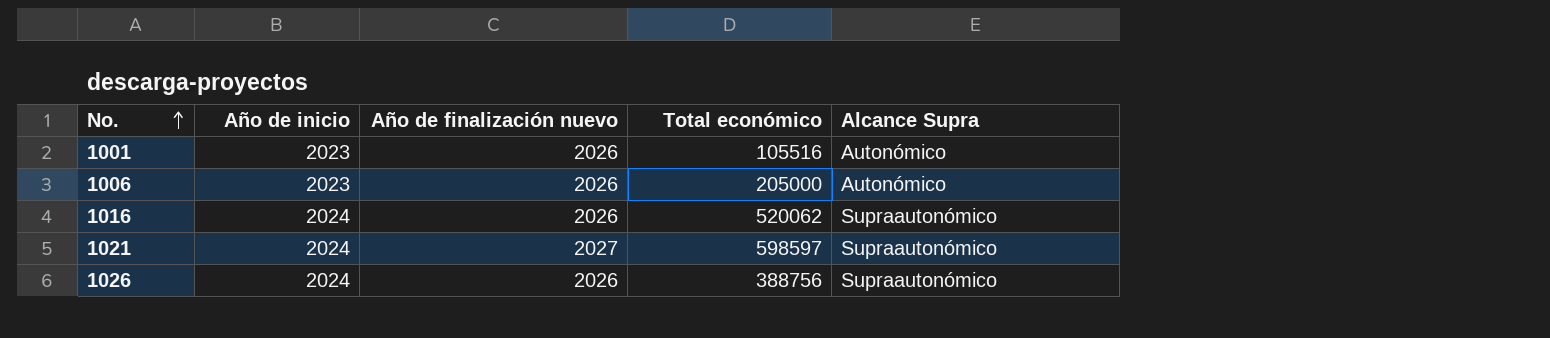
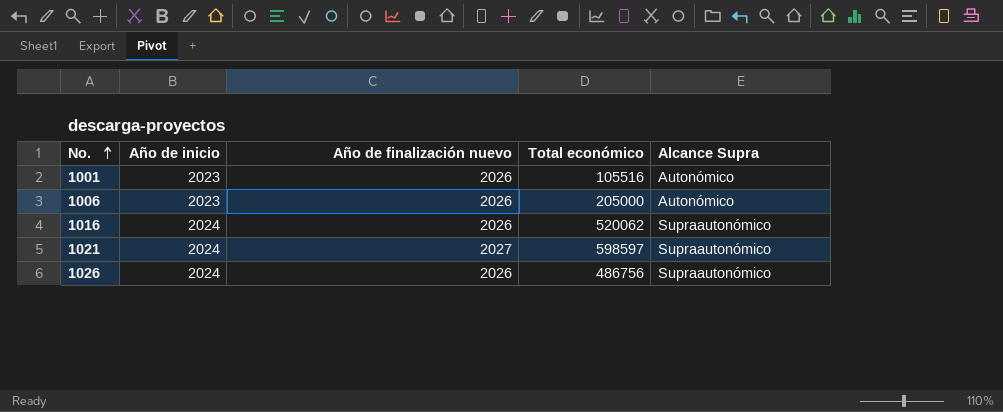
1026 | Total económico: 388756 -> 486756

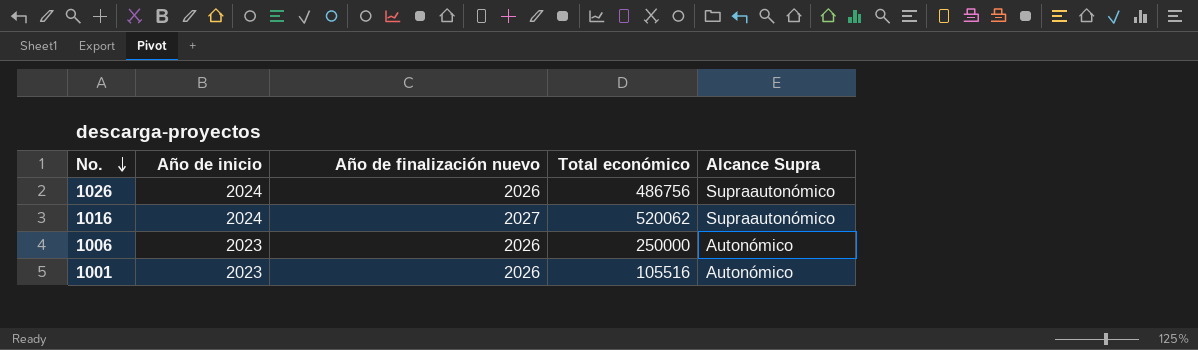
row order: No. ascending -> No. descending
row 1021: 2024 | 2027 | 598597 | Supraautonómico -> none
1016 | Año de finalización nuevo: 2026 -> 2027
1006 | Total económico: 205000 -> 250000

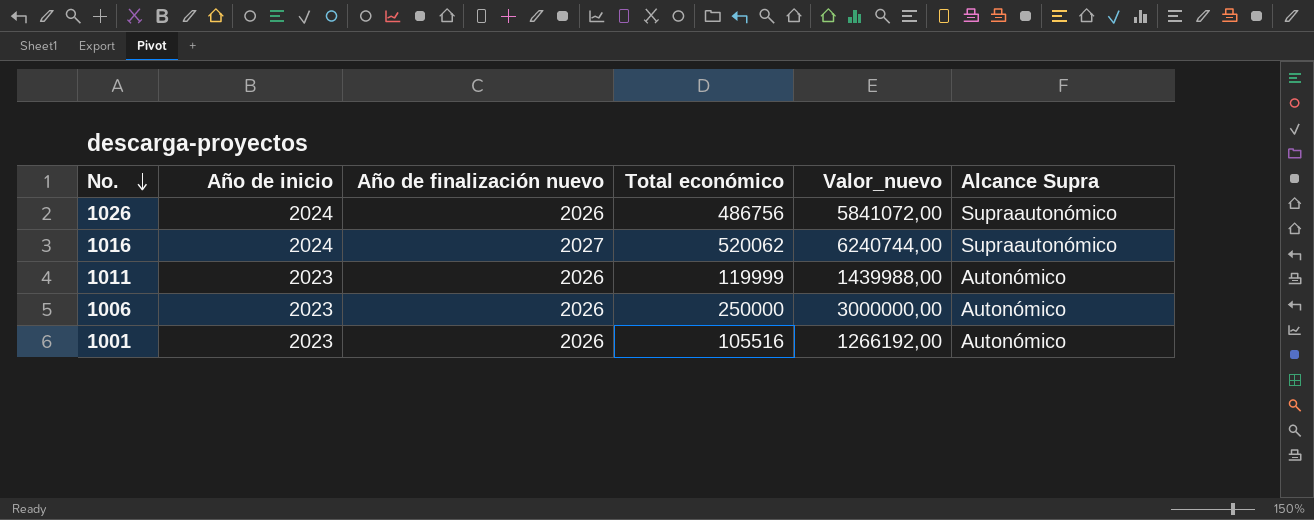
column Valor_nuevo | formula: none -> [Total económico] * 12
row 1011: none -> 2023 | 2026 | 119999 | 1439988,00 | Autonómico

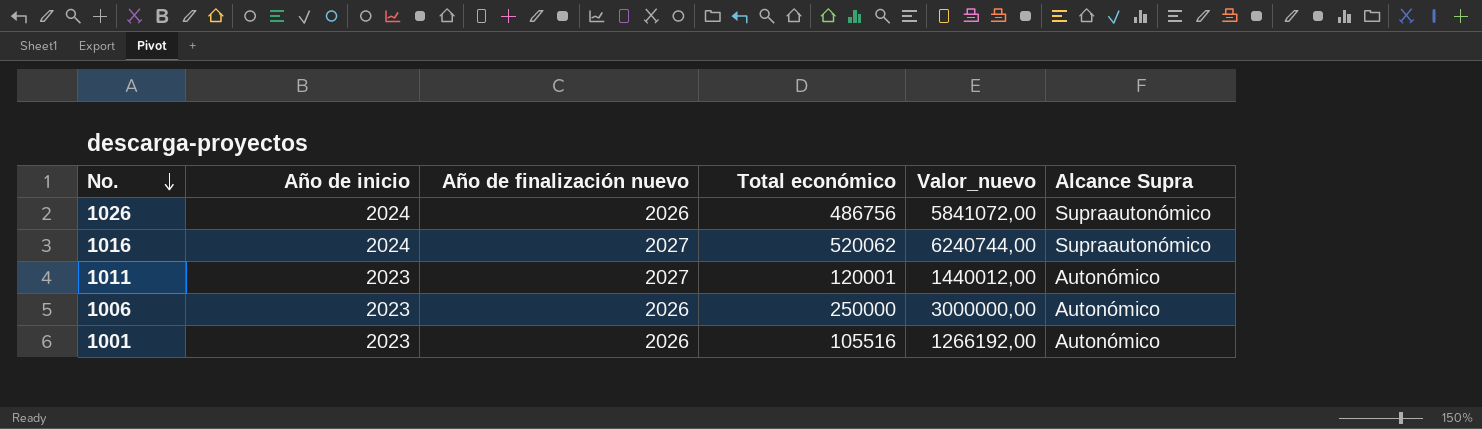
1011 | Año de finalización nuevo: 2026 -> 2027
1011 | Total económico: 119999 -> 120001
1011 | Valor_nuevo: 1439988,00 -> 1440012,00

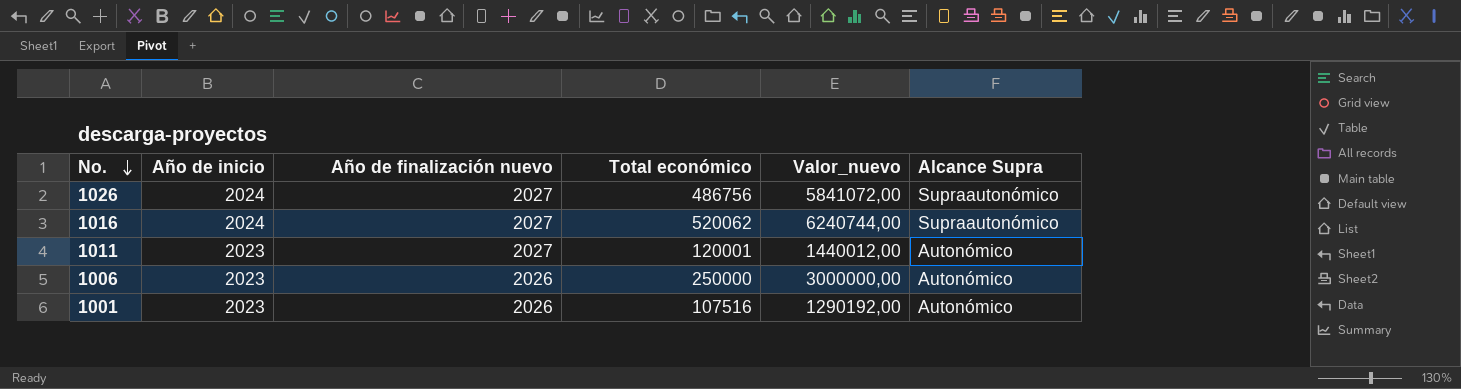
1026 | Año de finalización nuevo: 2026 -> 2027
1001 | Total económico: 105516 -> 107516
1001 | Valor_nuevo: 1266192,00 -> 1290192,00

